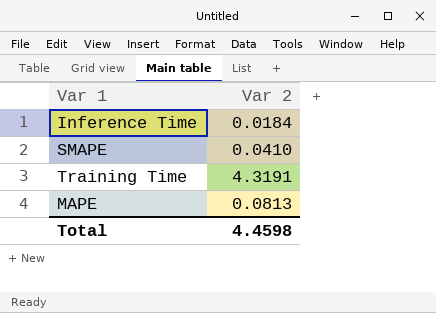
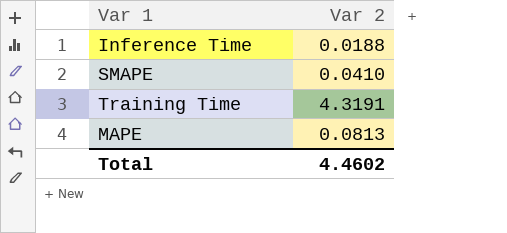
Inference Time | Var 2: 0.0184 -> 0.0188
Total | Var 2: 4.4598 -> 4.4602

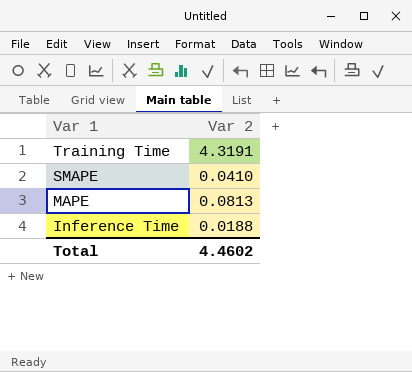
row order: none -> Var 1 descending

